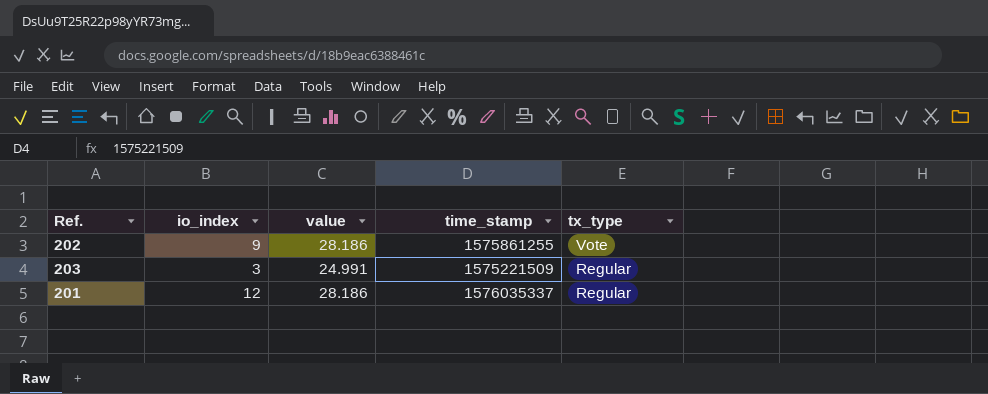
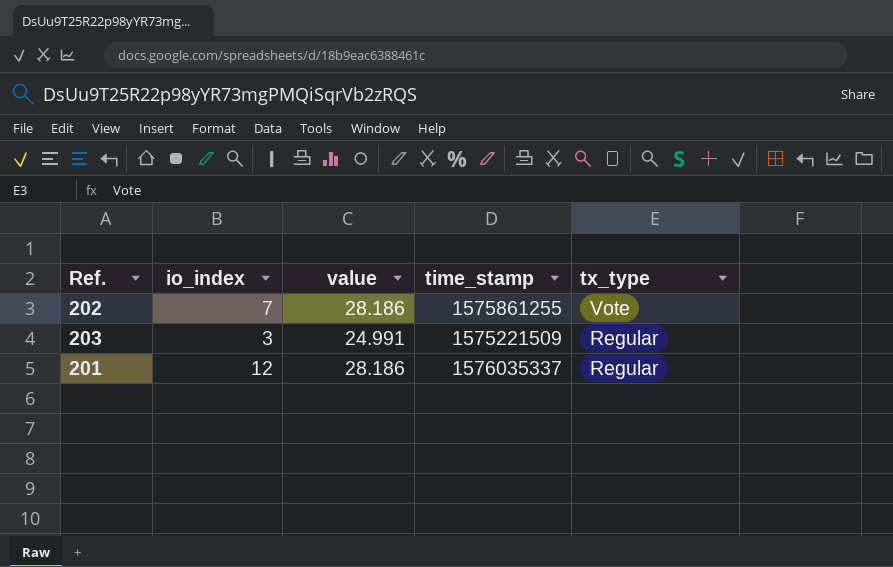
202 | io_index: 9 -> 7

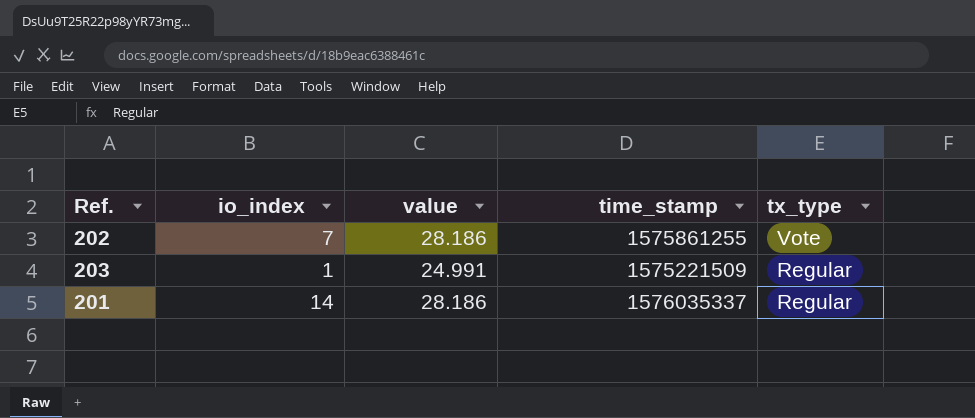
203 | io_index: 3 -> 1
201 | io_index: 12 -> 14

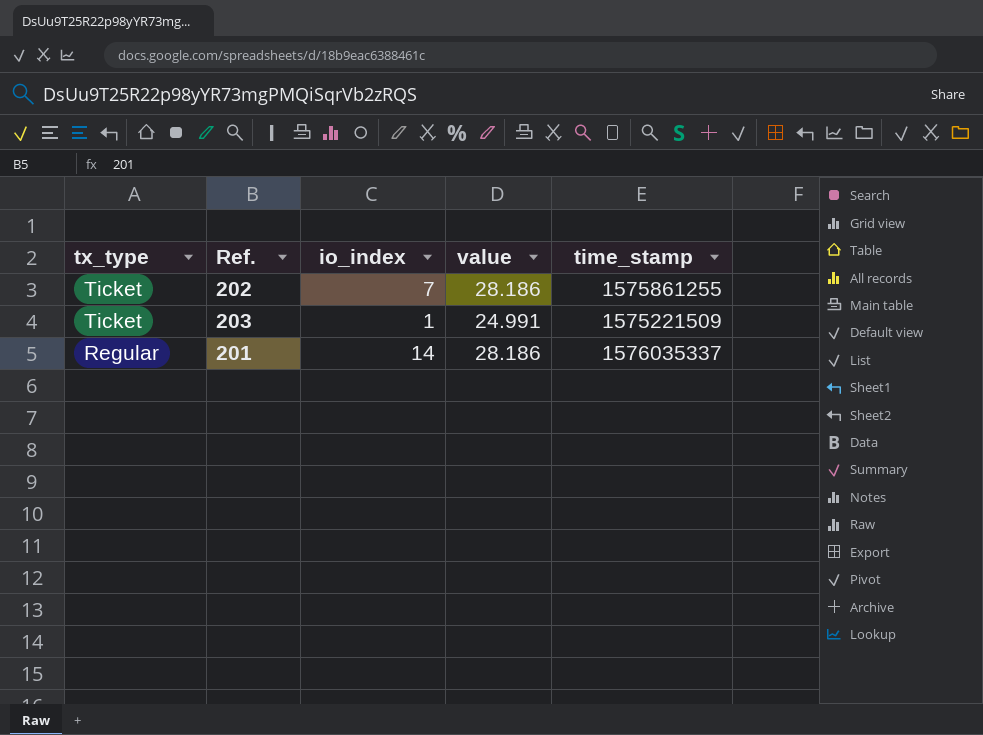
column tx_type | position: 5 -> 1
202 | tx_type: Vote -> Ticket
203 | tx_type: Regular -> Ticket

